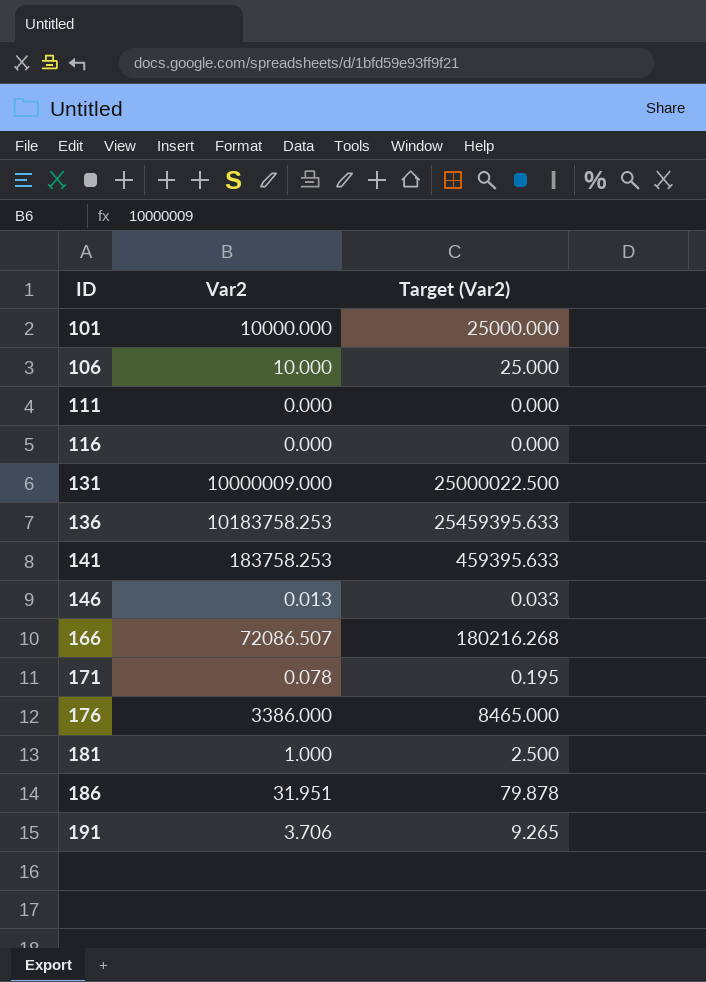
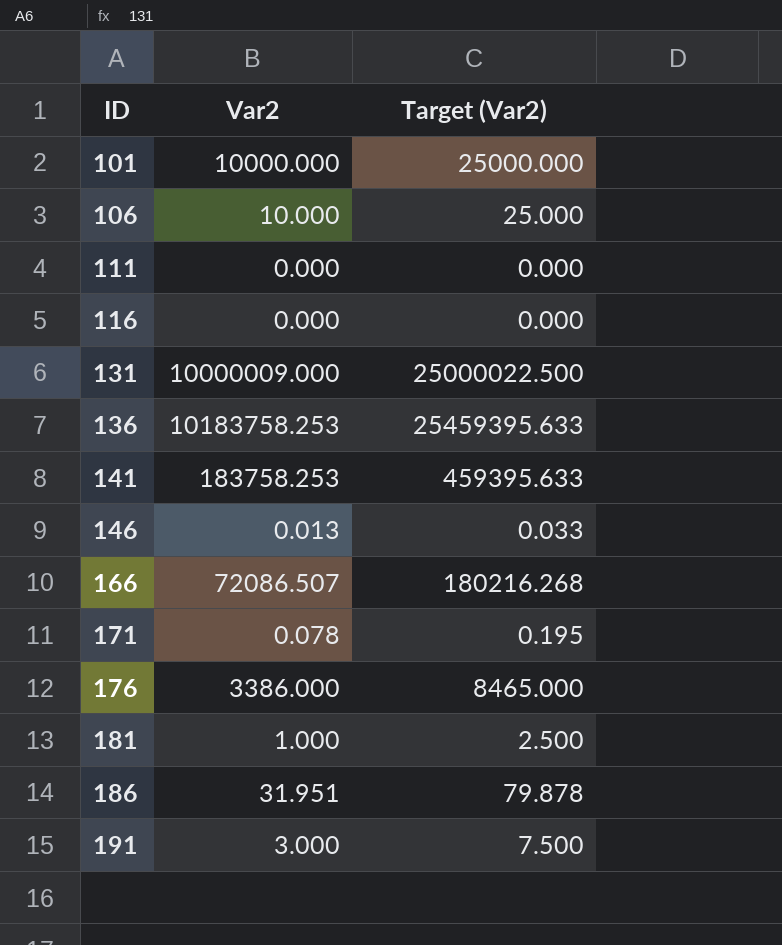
191 | Var2: 3.706 -> 3.000
191 | Target (Var2): 9.265 -> 7.500

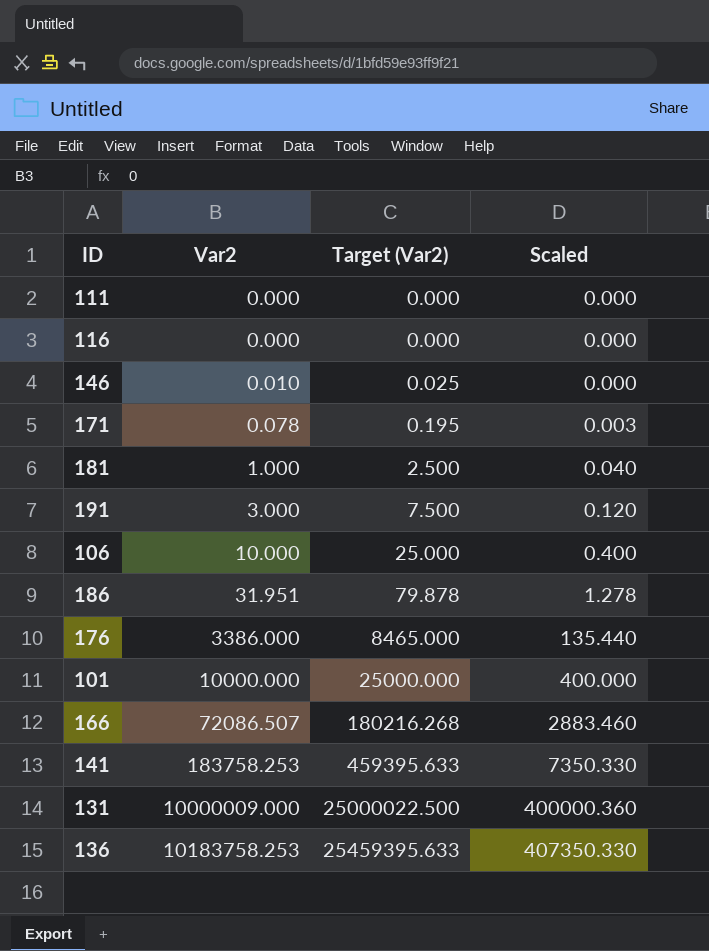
row order: ID ascending -> Var2 ascending
column Scaled | formula: none -> [Var2] * 0.04
146 | Var2: 0.013 -> 0.010
146 | Target (Var2): 0.033 -> 0.025

